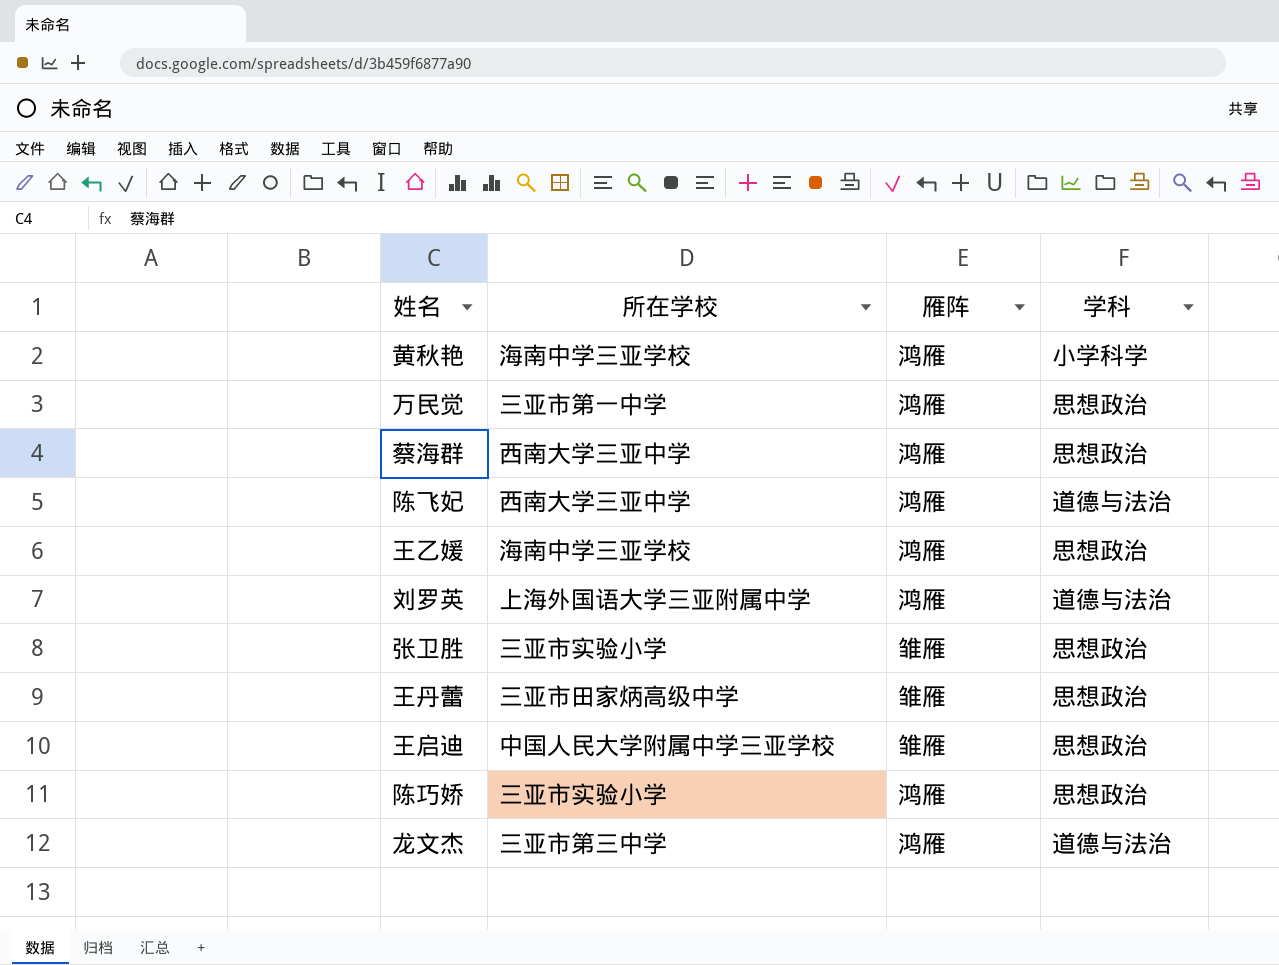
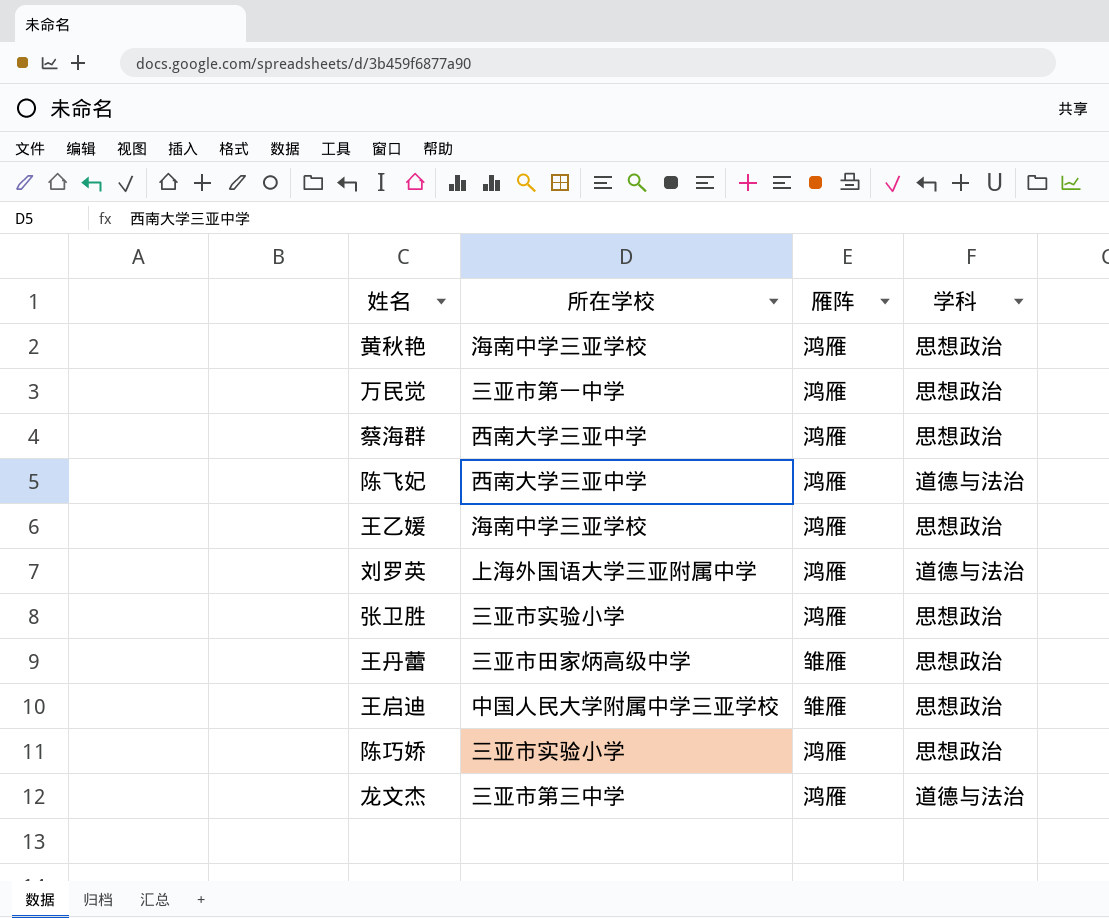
黄秋艳 | 学科: 小学科学 -> 思想政治
张卫胜 | 雁阵: 雏雁 -> 鸿雁

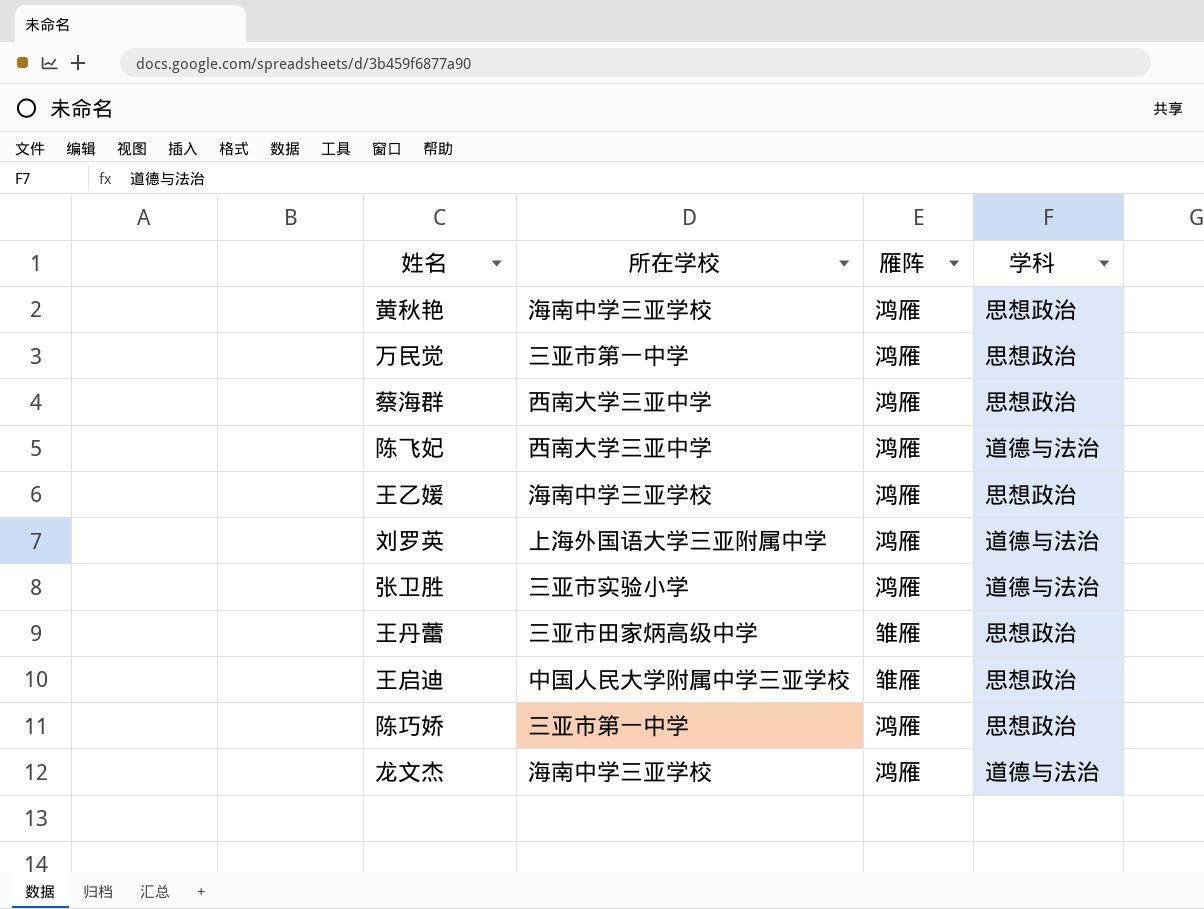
张卫胜 | 学科: 思想政治 -> 道德与法治
陈巧娇 | 所在学校: 三亚市实验小学 -> 三亚市第一中学
龙文杰 | 所在学校: 三亚市第三中学 -> 海南中学三亚学校

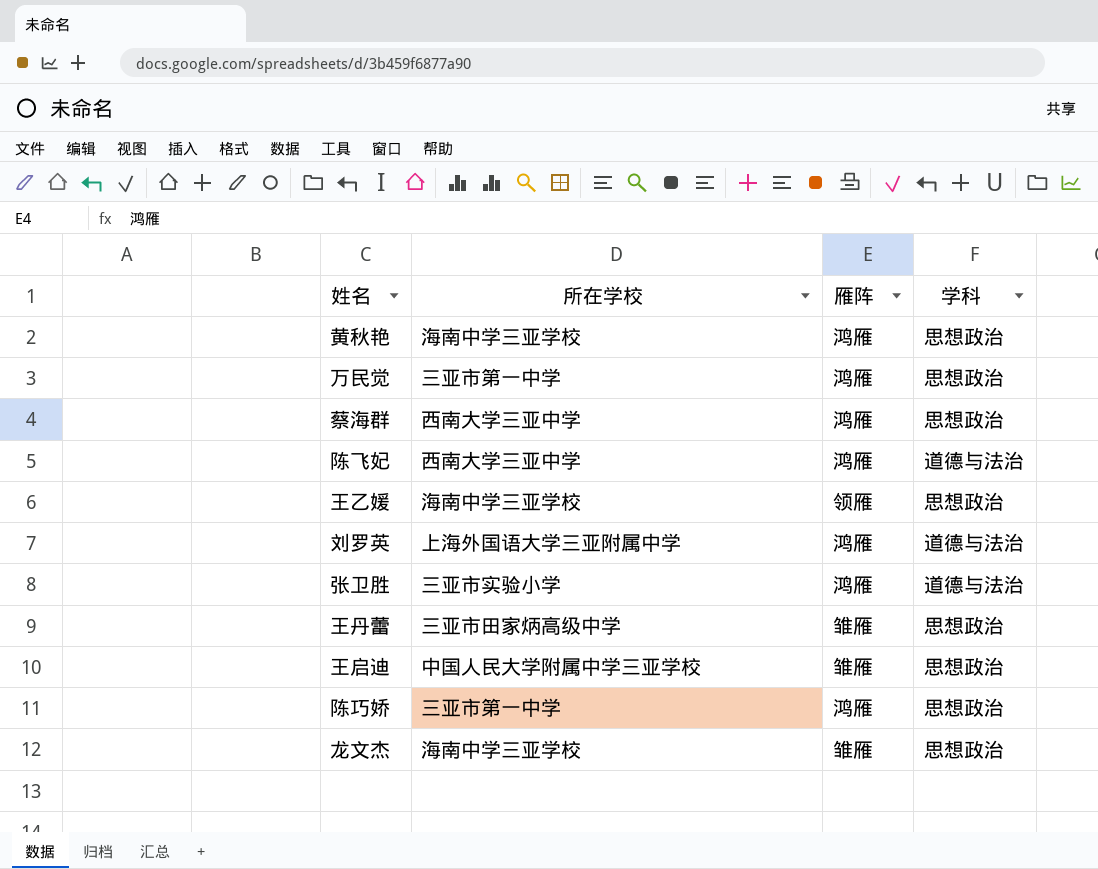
王乙媛 | 雁阵: 鸿雁 -> 领雁
龙文杰 | 雁阵: 鸿雁 -> 雏雁
龙文杰 | 学科: 道德与法治 -> 思想政治

